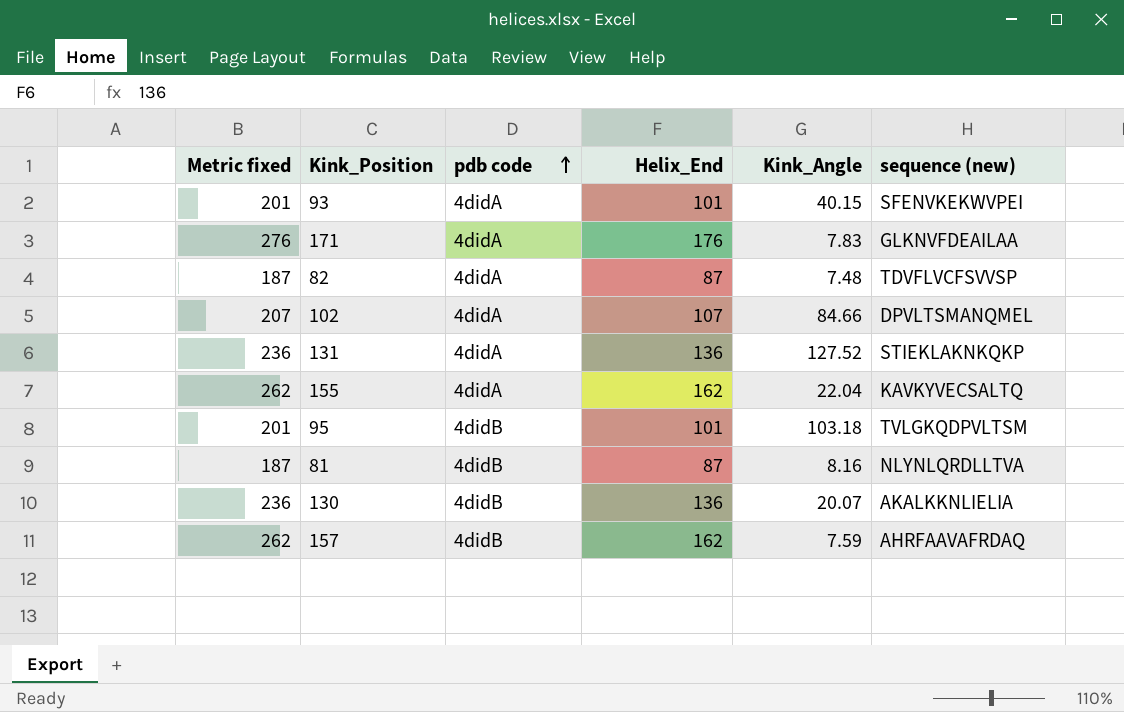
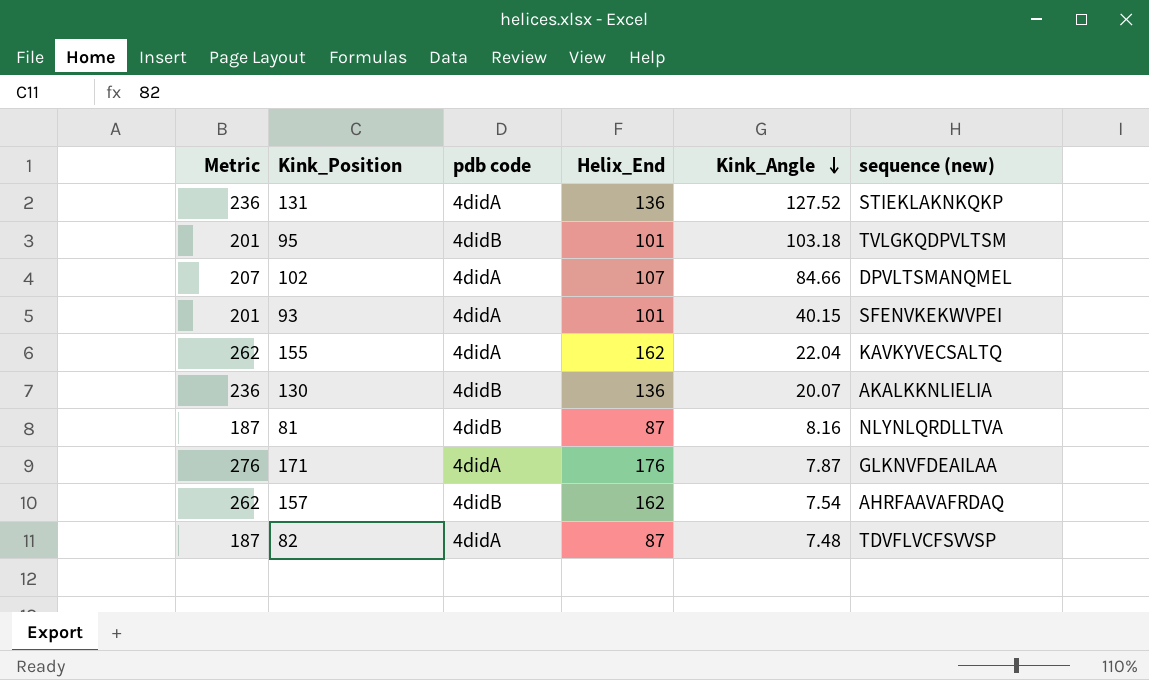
row order: pdb code ascending -> Kink_Angle descending
column name: Metric fixed -> Metric
171 | Kink_Angle: 7.83 -> 7.87
157 | Kink_Angle: 7.59 -> 7.54

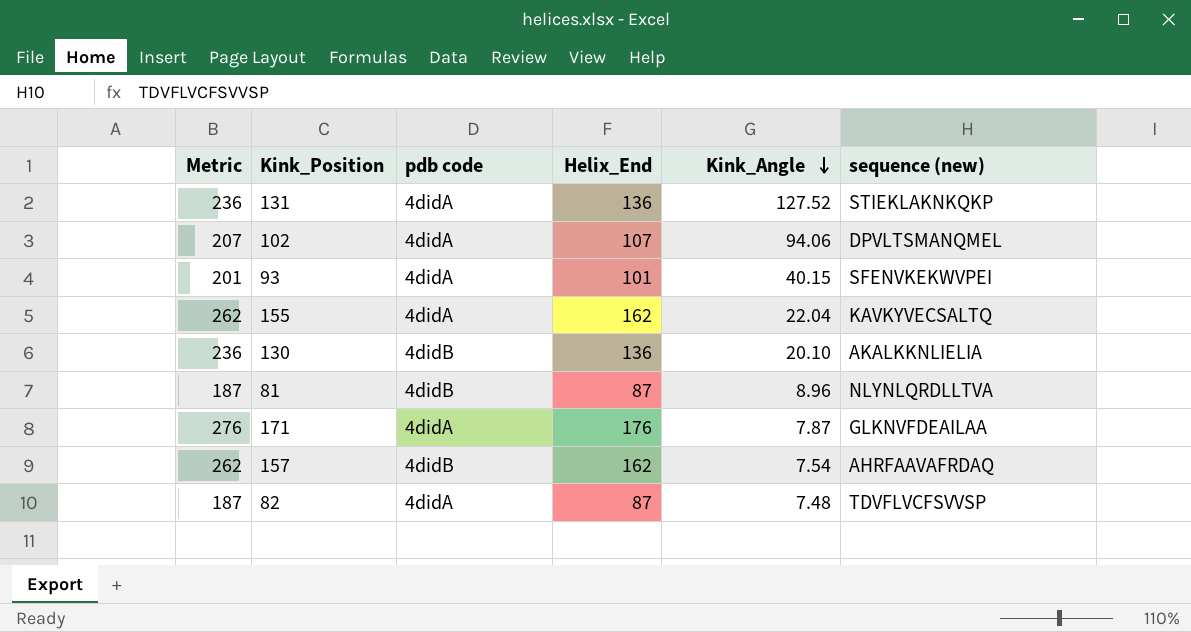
row 95: 201 | 4didB | 101 | 103.18 | TVLGKQDPVLTSM -> none
102 | Kink_Angle: 84.66 -> 94.06
130 | Kink_Angle: 20.07 -> 20.10
81 | Kink_Angle: 8.16 -> 8.96

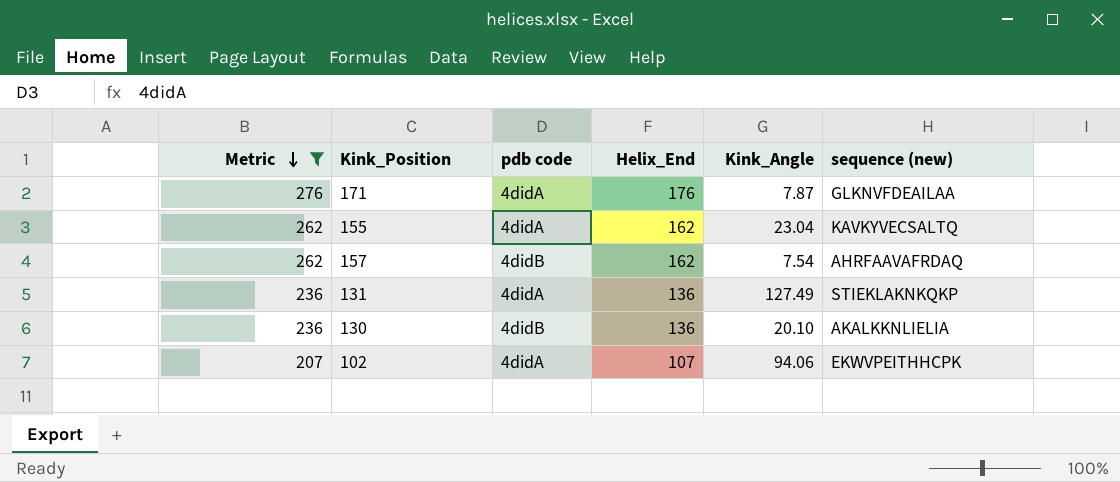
filter: none -> Metric >= 207
row order: Kink_Angle descending -> Metric descending
155 | Kink_Angle: 22.04 -> 23.04
131 | Kink_Angle: 127.52 -> 127.49
102 | sequence (new): DPVLTSMANQMEL -> EKWVPEITHHCPK

